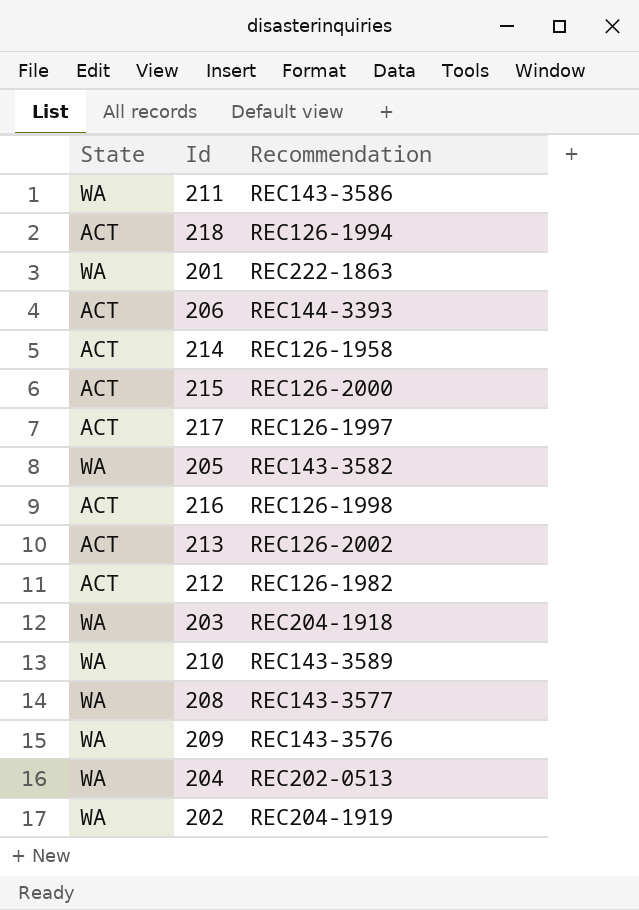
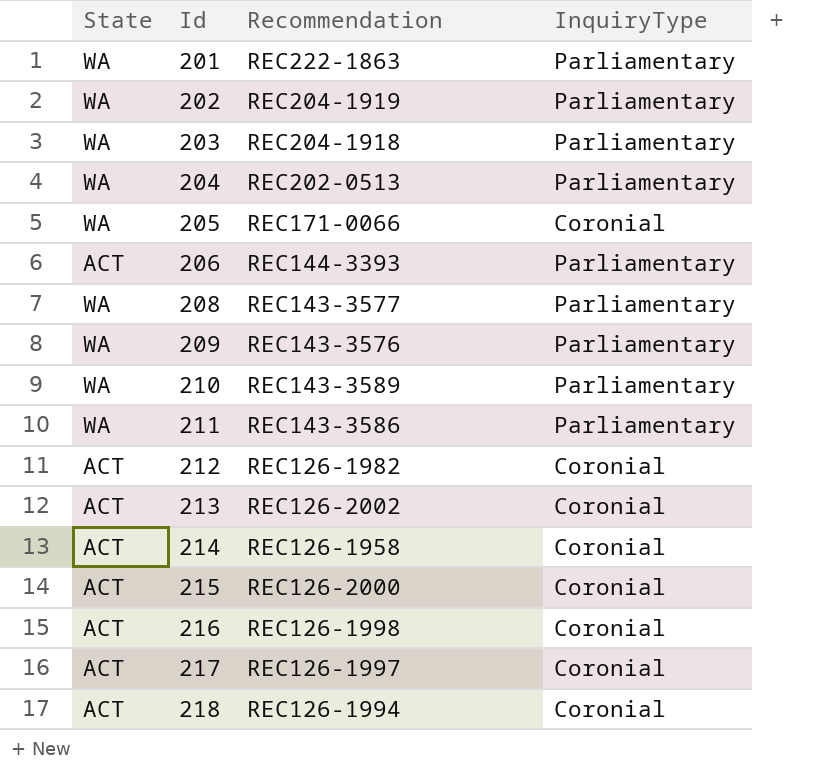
row order: none -> Id ascending
column InquiryType | position: none -> 4
205 | Recommendation: REC143-3582 -> REC171-0066

